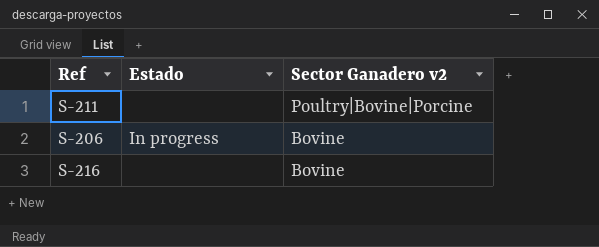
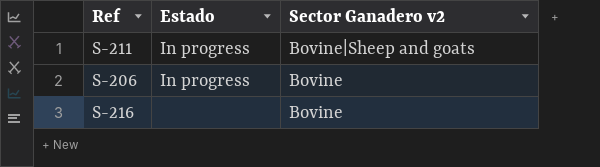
S-211 | Estado: none -> In progress
S-211 | Sector Ganadero v2: Poultry|Bovine|Porcine -> Bovine|Sheep and goats

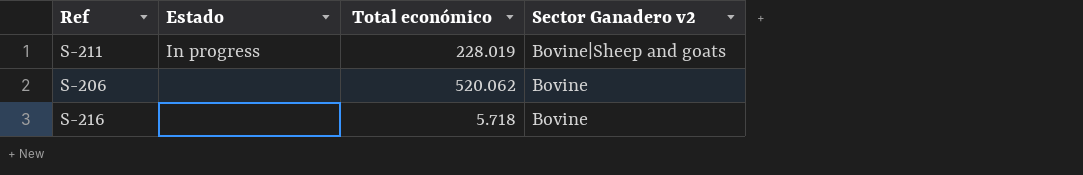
column Total económico | position: none -> 3
S-206 | Estado: In progress -> none

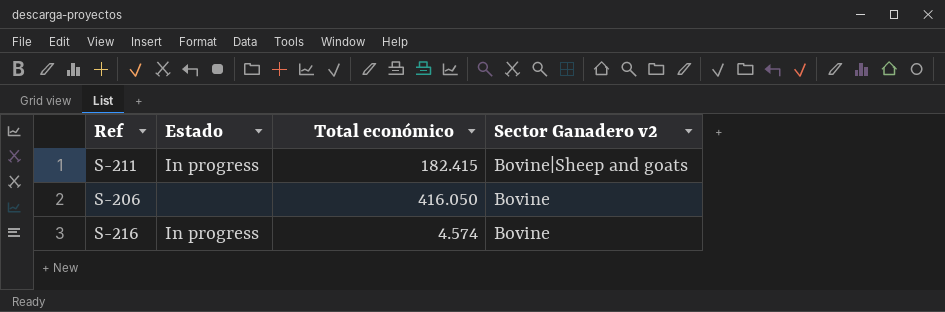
S-211 | Total económico: 228.019 -> 182.415
S-206 | Total económico: 520.062 -> 416.050
S-216 | Estado: none -> In progress
S-216 | Total económico: 5.718 -> 4.574

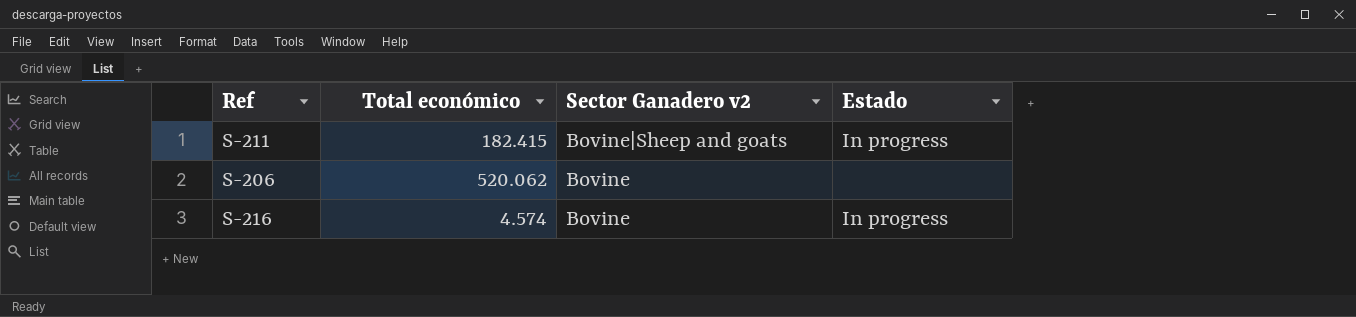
column Estado | position: 2 -> 4
S-206 | Total económico: 416.050 -> 520.062

